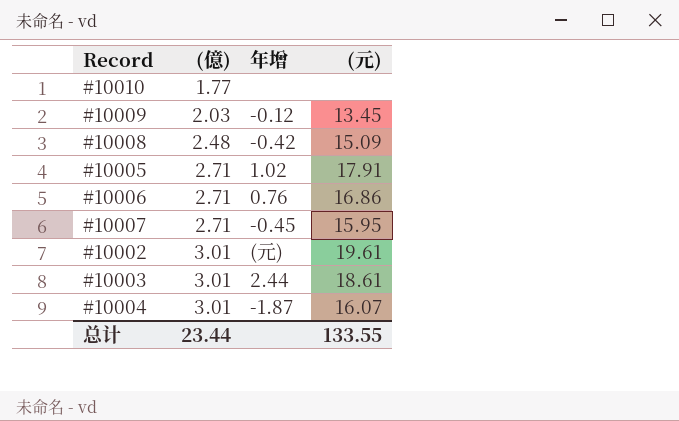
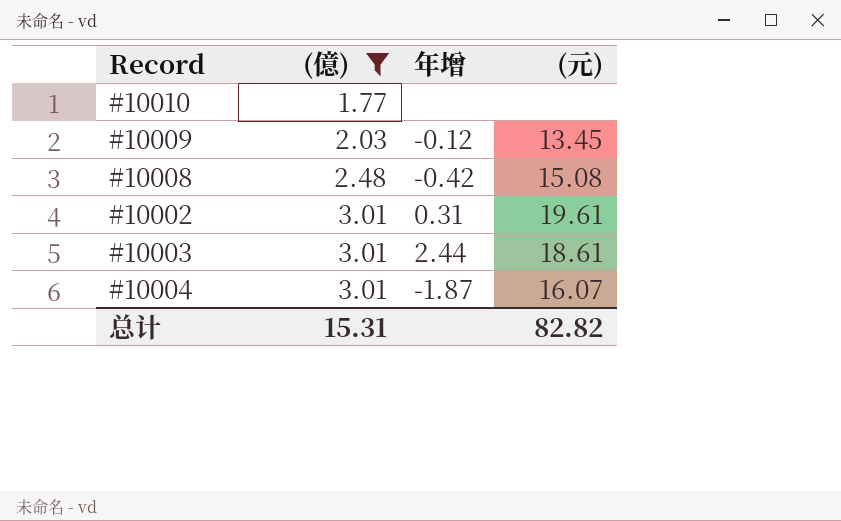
filter: none -> (億) != 2.71
#10008 | (元): 15.09 -> 15.08
#10002 | 年增: (元) -> 0.31
总计 | (億): 23.44 -> 15.31
总计 | (元): 133.55 -> 82.82

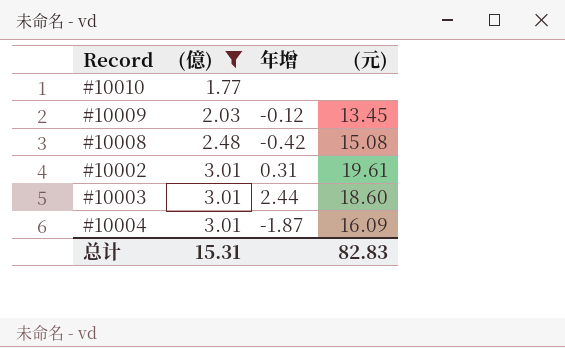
#10003 | (元): 18.61 -> 18.60
#10004 | (元): 16.07 -> 16.09
总计 | (元): 82.82 -> 82.83

